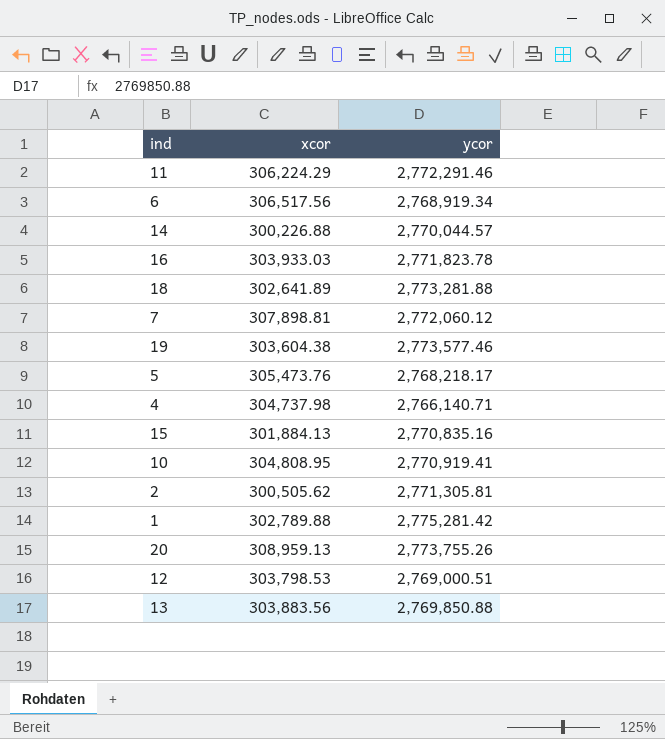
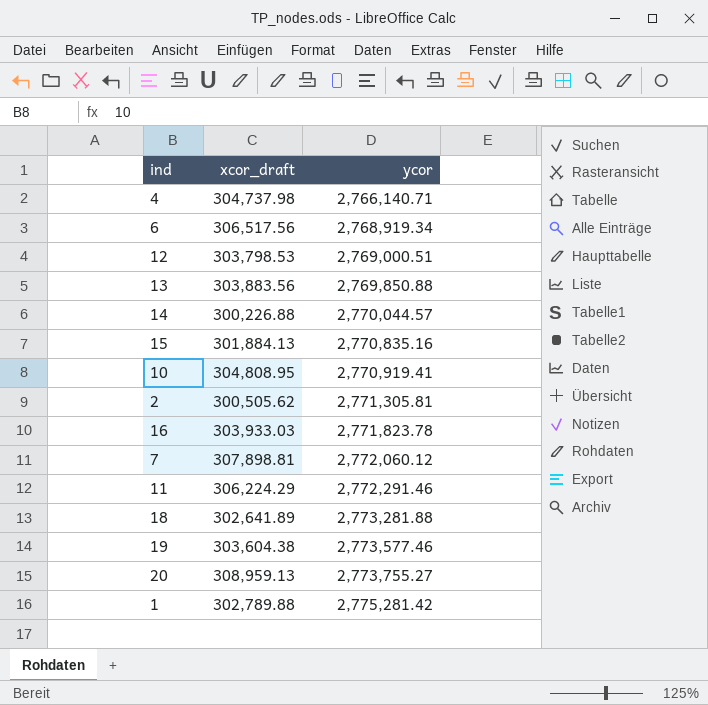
row order: none -> ycor ascending
column name: xcor -> xcor_draft
row 5: 305,473.76 | 2,768,218.17 -> none
20 | ycor: 2,773,755.26 -> 2,773,755.27

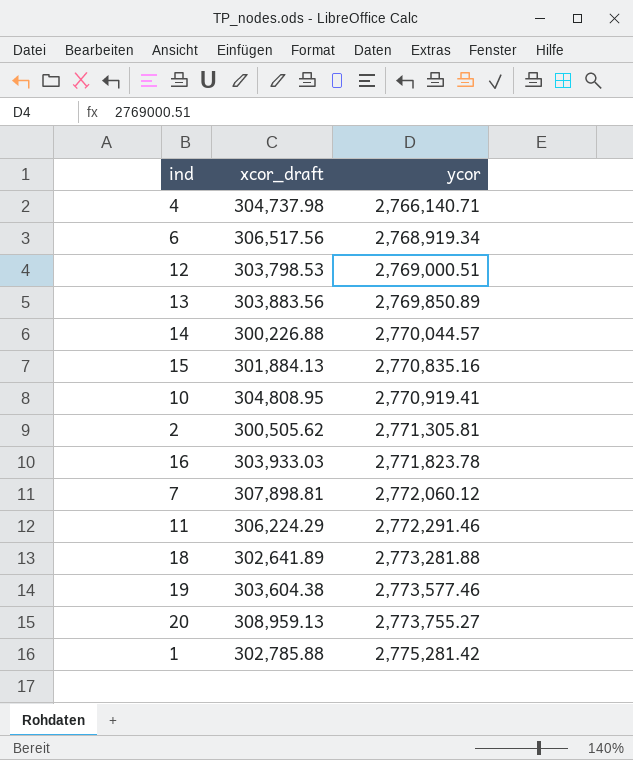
13 | ycor: 2,769,850.88 -> 2,769,850.89
1 | xcor_draft: 302,789.88 -> 302,785.88

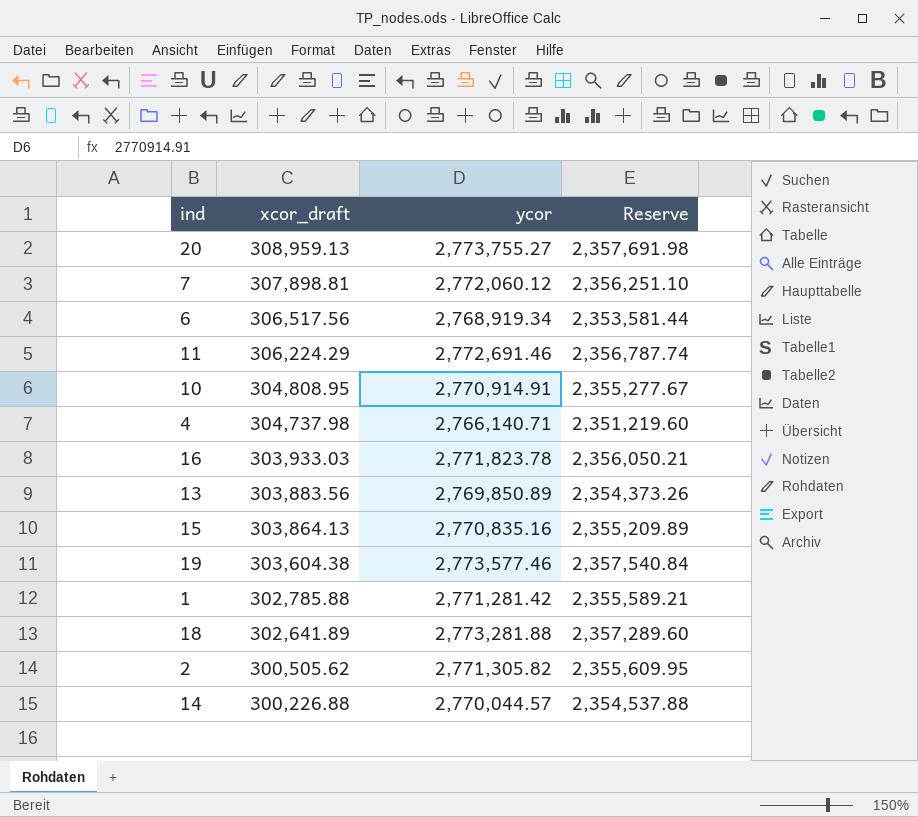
row order: ycor ascending -> xcor_draft descending
column Reserve | formula: none -> [ycor] * 0.85
row 12: 303,798.53 | 2,769,000.51 -> none
11 | ycor: 2,772,291.46 -> 2,772,691.46
10 | ycor: 2,770,919.41 -> 2,770,914.91
15 | xcor_draft: 301,884.13 -> 303,864.13
1 | ycor: 2,775,281.42 -> 2,771,281.42
2 | ycor: 2,771,305.81 -> 2,771,305.82

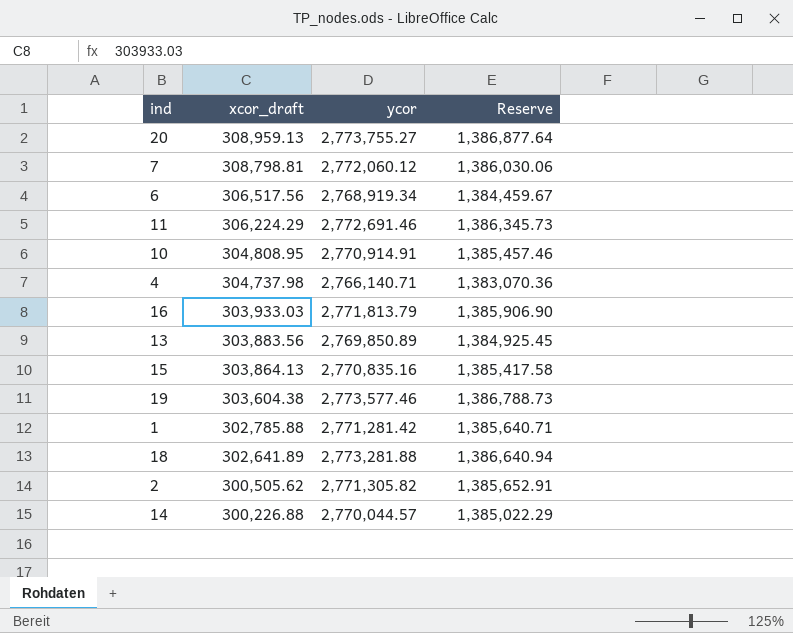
column Reserve | formula: [ycor] * 0.85 -> [ycor] * 0.5
7 | xcor_draft: 307,898.81 -> 308,798.81
16 | ycor: 2,771,823.78 -> 2,771,813.79

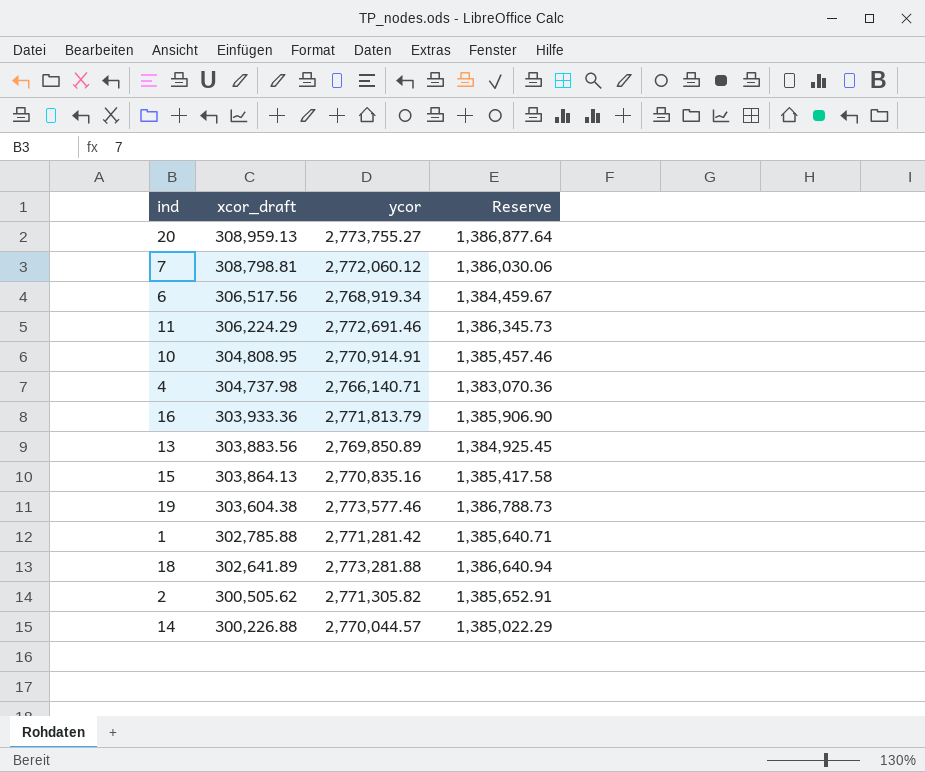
16 | xcor_draft: 303,933.03 -> 303,933.36

